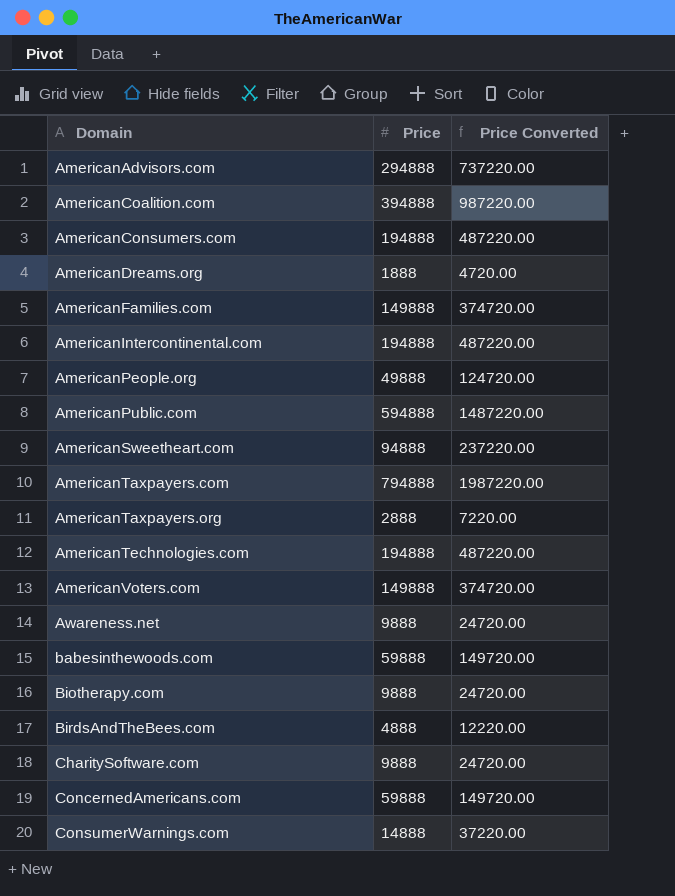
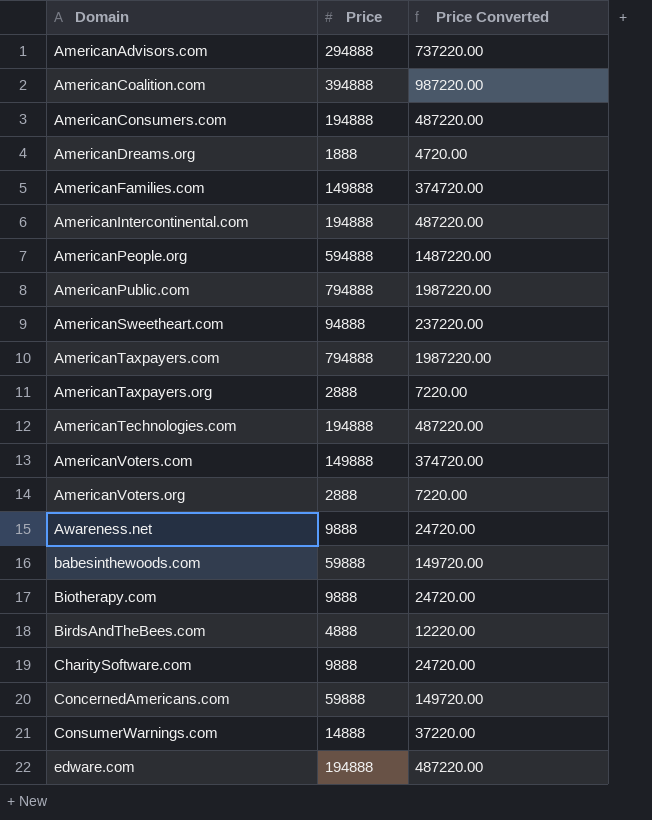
AmericanPeople.org | Price: 49888 -> 594888
AmericanPeople.org | Price Converted: 124720.00 -> 1487220.00
AmericanPublic.com | Price: 594888 -> 794888
AmericanPublic.com | Price Converted: 1487220.00 -> 1987220.00
row AmericanVoters.org: none -> 2888 | 7220.00
row edware.com: none -> 194888 | 487220.00

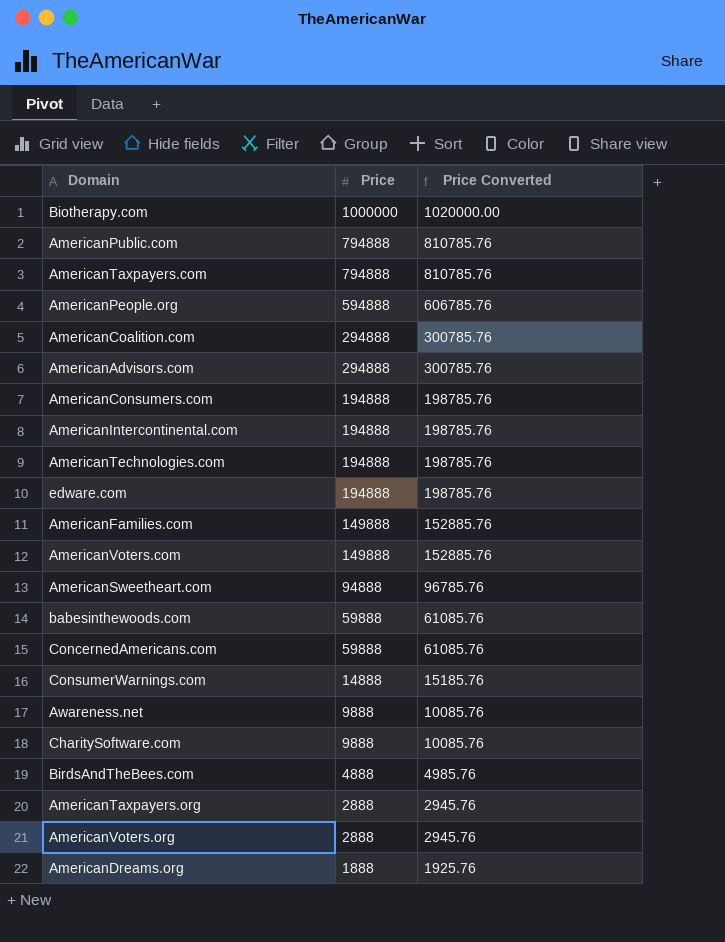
row order: Domain ascending -> Price descending
column Price Converted | formula: [Price] * 2.5 -> [Price] * 1.02
Biotherapy.com | Price: 9888 -> 1000000
AmericanCoalition.com | Price: 394888 -> 294888

